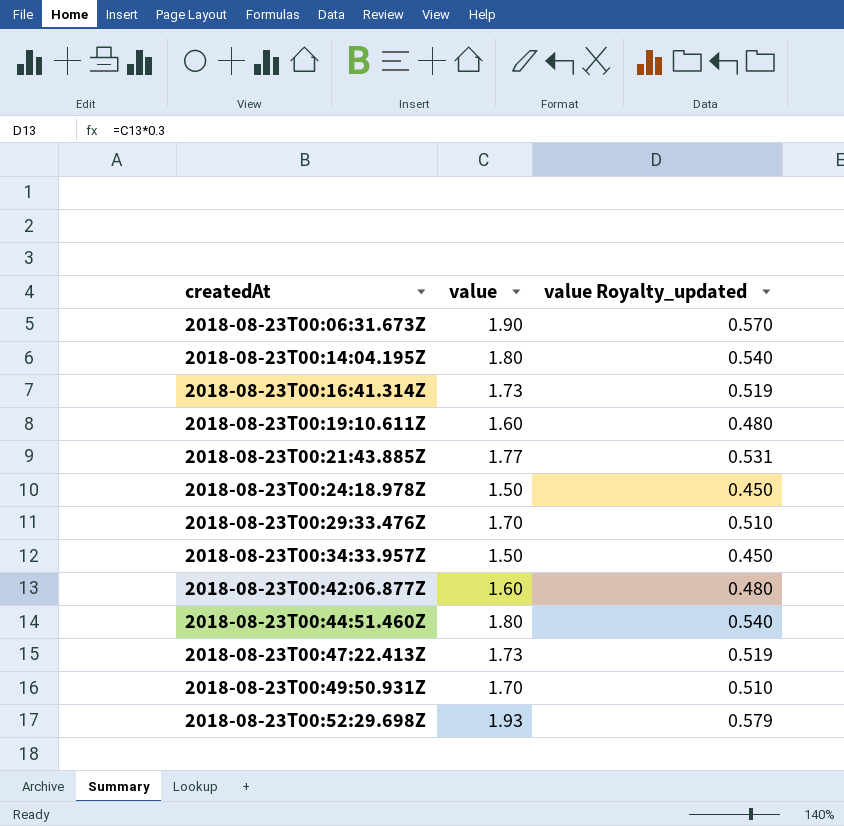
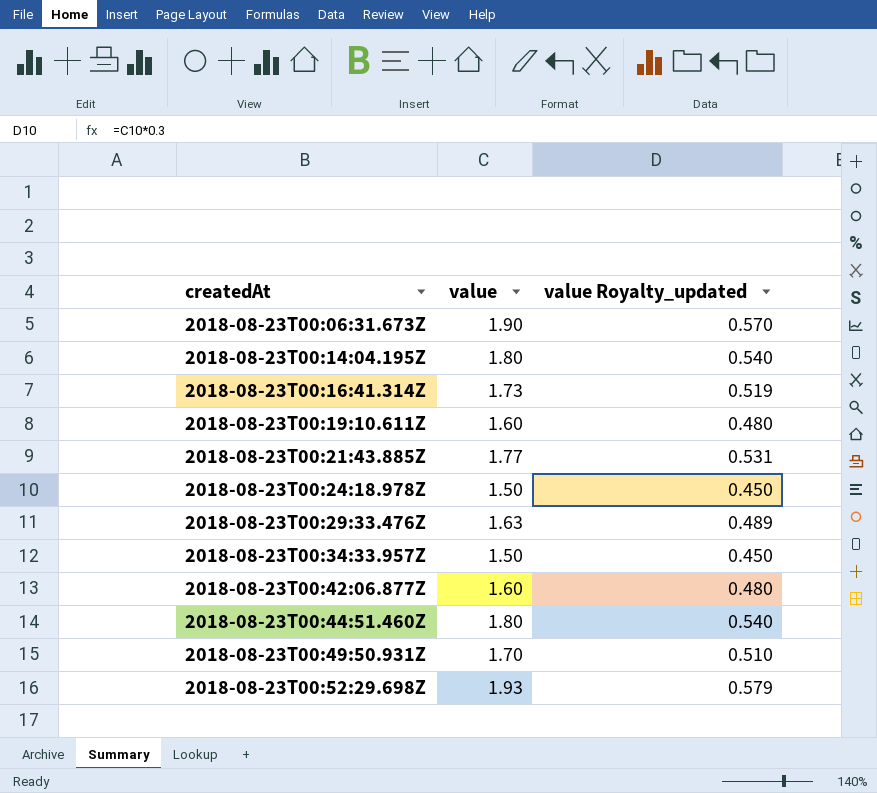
row 2018-08-23T00:47:22.413Z: 1.73 | 0.519 -> none
2018-08-23T00:29:33.476Z | value: 1.70 -> 1.63
2018-08-23T00:29:33.476Z | value Royalty_updated: 0.510 -> 0.489

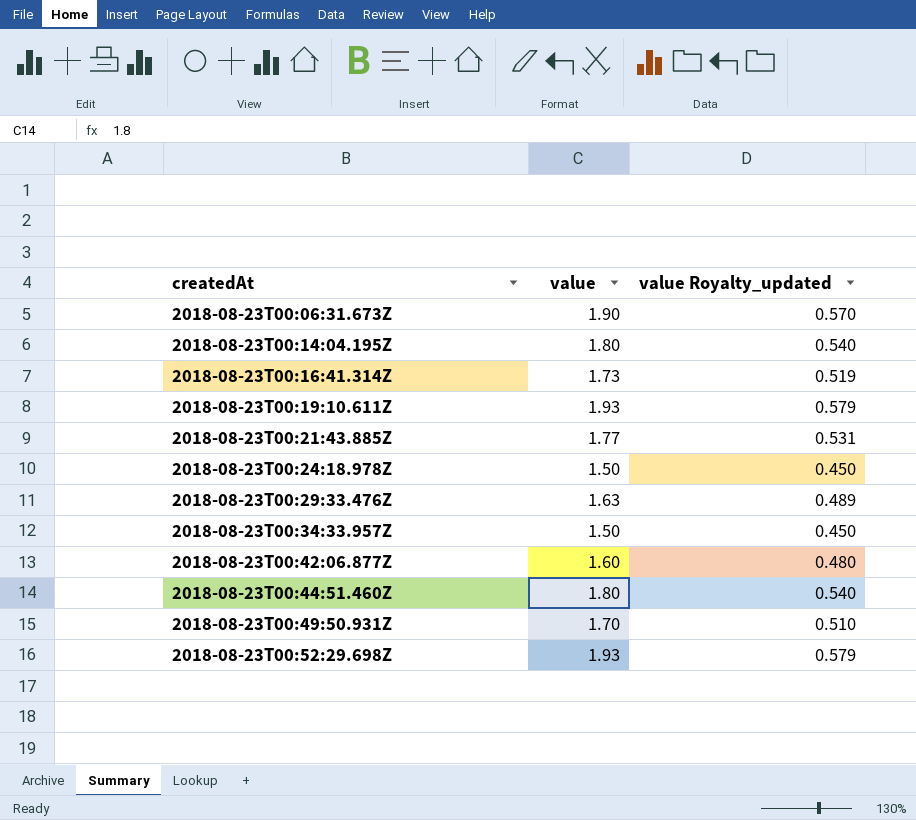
2018-08-23T00:19:10.611Z | value: 1.60 -> 1.93
2018-08-23T00:19:10.611Z | value Royalty_updated: 0.480 -> 0.579

